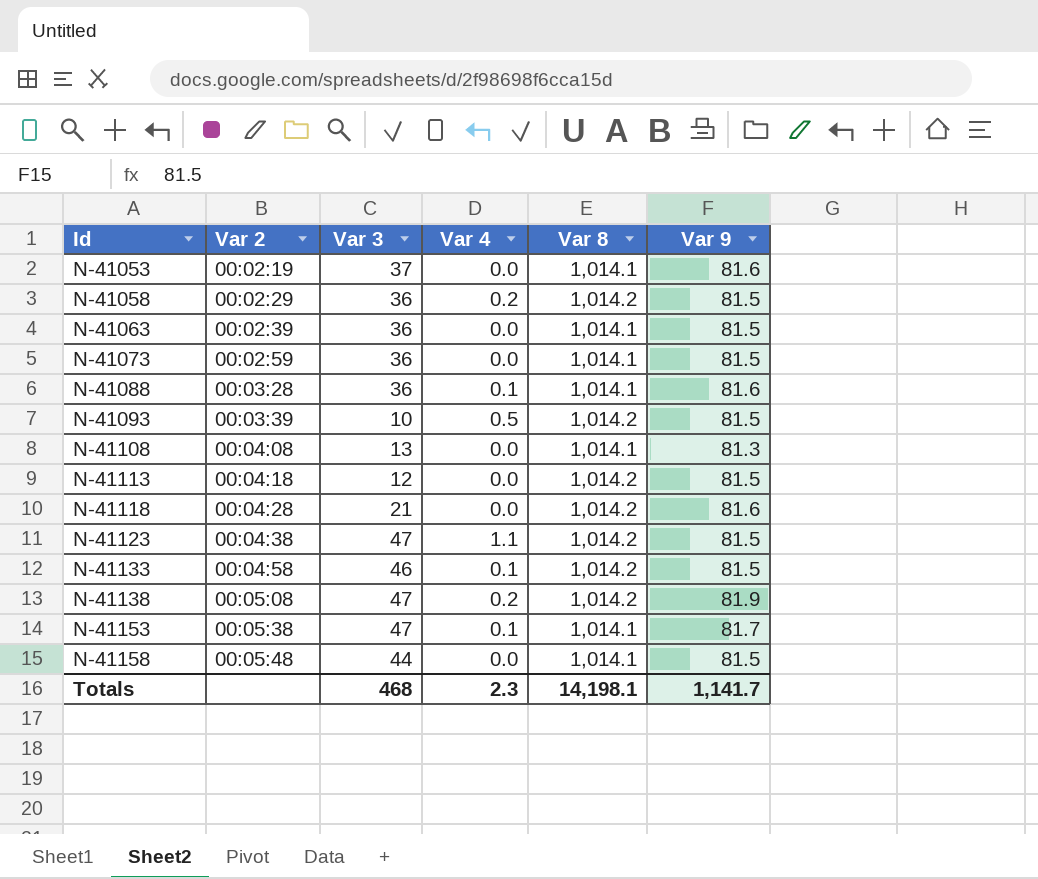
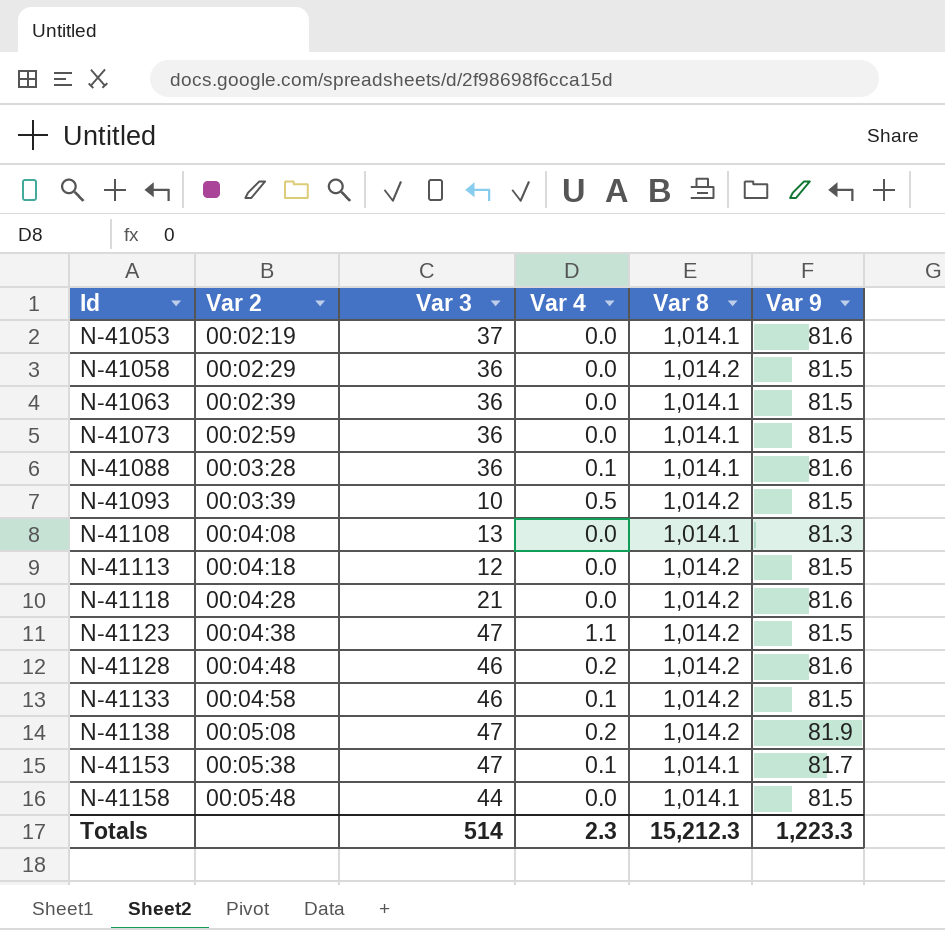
N-41058 | Var 4: 0.2 -> 0.0
row N-41128: none -> 00:04:48 | 46 | 0.2 | 1,014.2 | 81.6
Totals | Var 3: 468 -> 514
Totals | Var 8: 14,198.1 -> 15,212.3
Totals | Var 9: 1,141.7 -> 1,223.3

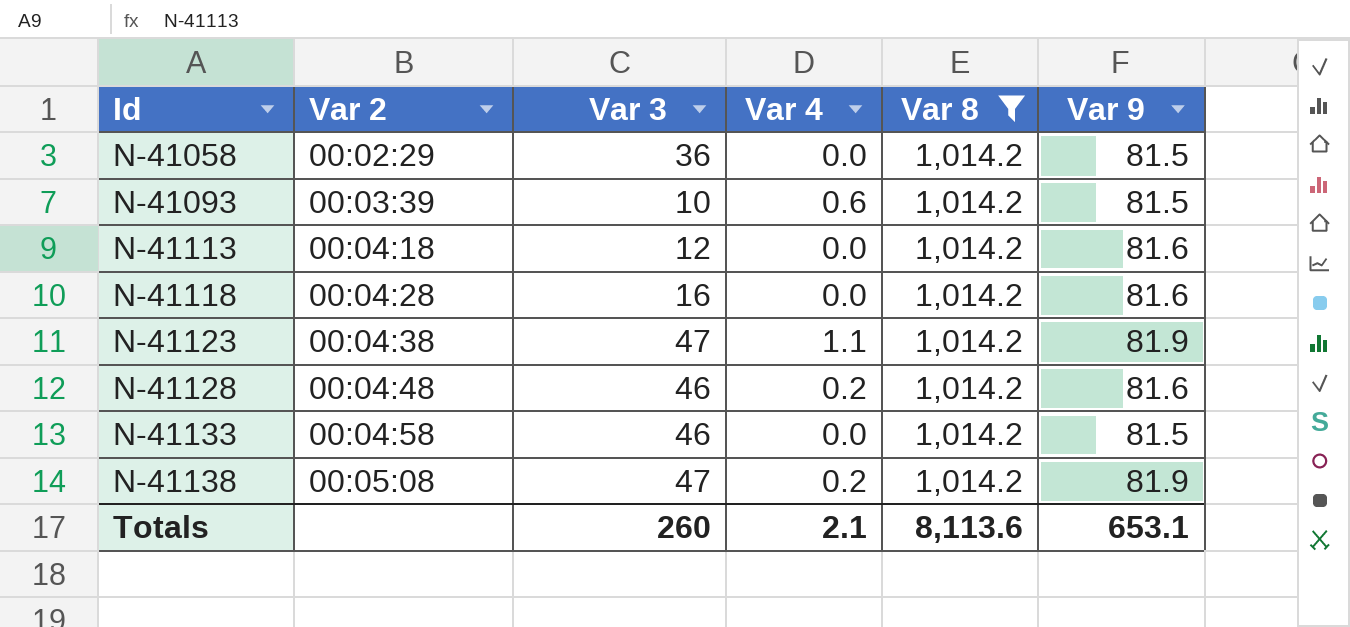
filter: none -> Var 8 = 1,014.2
N-41093 | Var 4: 0.5 -> 0.6
N-41113 | Var 9: 81.5 -> 81.6
N-41118 | Var 3: 21 -> 16
N-41123 | Var 9: 81.5 -> 81.9
N-41133 | Var 4: 0.1 -> 0.0
Totals | Var 3: 514 -> 260
Totals | Var 4: 2.3 -> 2.1
Totals | Var 8: 15,212.3 -> 8,113.6
Totals | Var 9: 1,223.3 -> 653.1

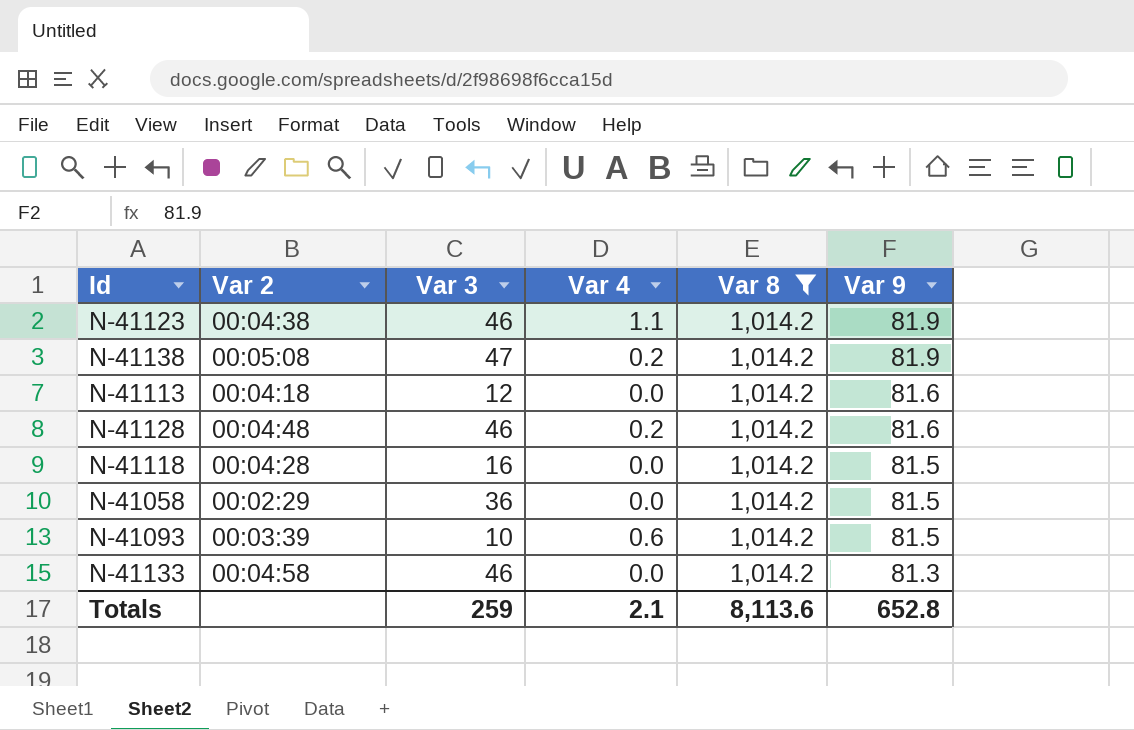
row order: Id ascending -> Var 9 descending
N-41123 | Var 3: 47 -> 46
N-41118 | Var 9: 81.6 -> 81.5
N-41133 | Var 9: 81.5 -> 81.3
Totals | Var 3: 260 -> 259
Totals | Var 9: 653.1 -> 652.8

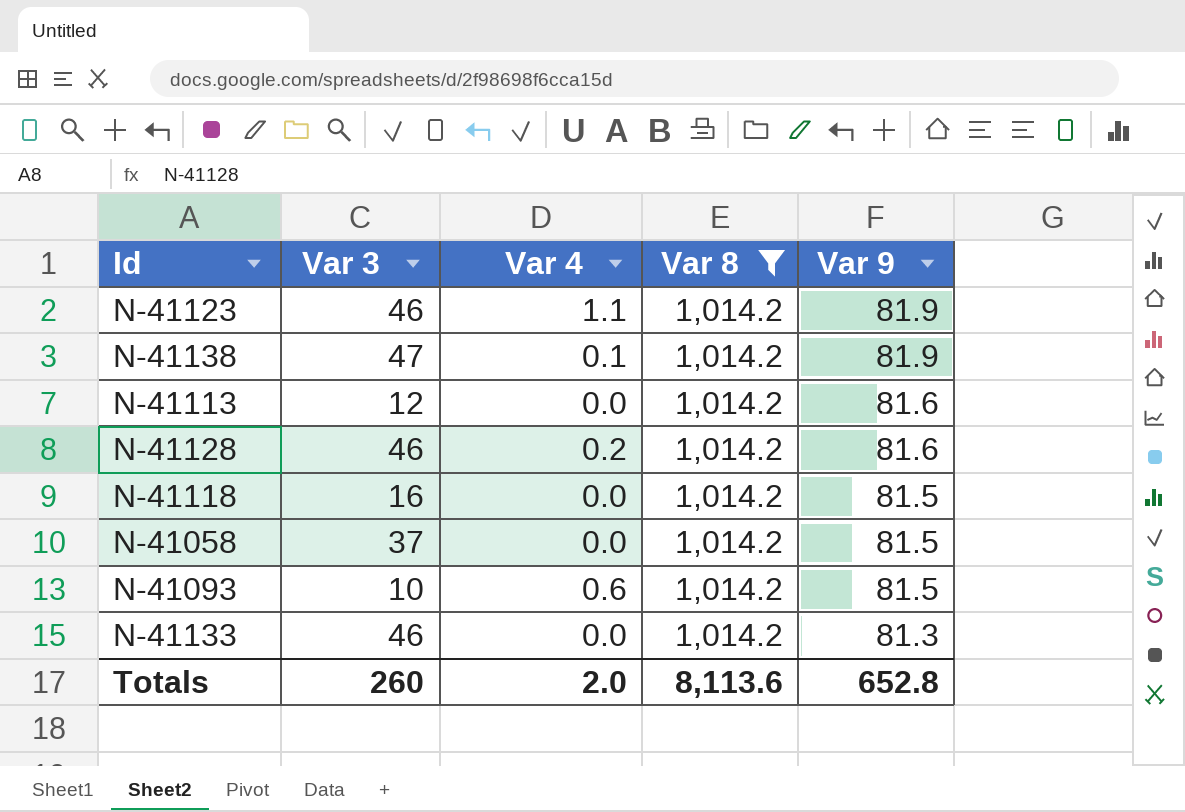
column Var 2 | position: 2 -> none
N-41138 | Var 4: 0.2 -> 0.1
N-41058 | Var 3: 36 -> 37
Totals | Var 3: 259 -> 260
Totals | Var 4: 2.1 -> 2.0

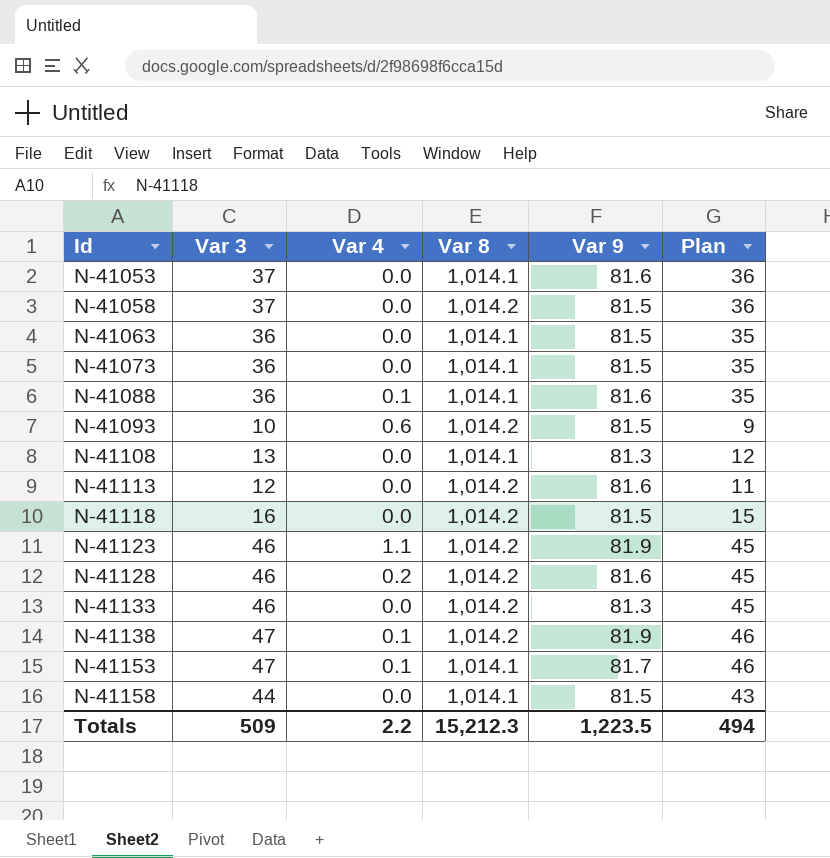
filter: Var 8 = 1,014.2 -> none
row order: Var 9 descending -> Id ascending
column Plan | formula: none -> [Var 3] - 1
Totals | Var 3: 260 -> 509
Totals | Var 4: 2.0 -> 2.2
Totals | Var 8: 8,113.6 -> 15,212.3
Totals | Var 9: 652.8 -> 1,223.5

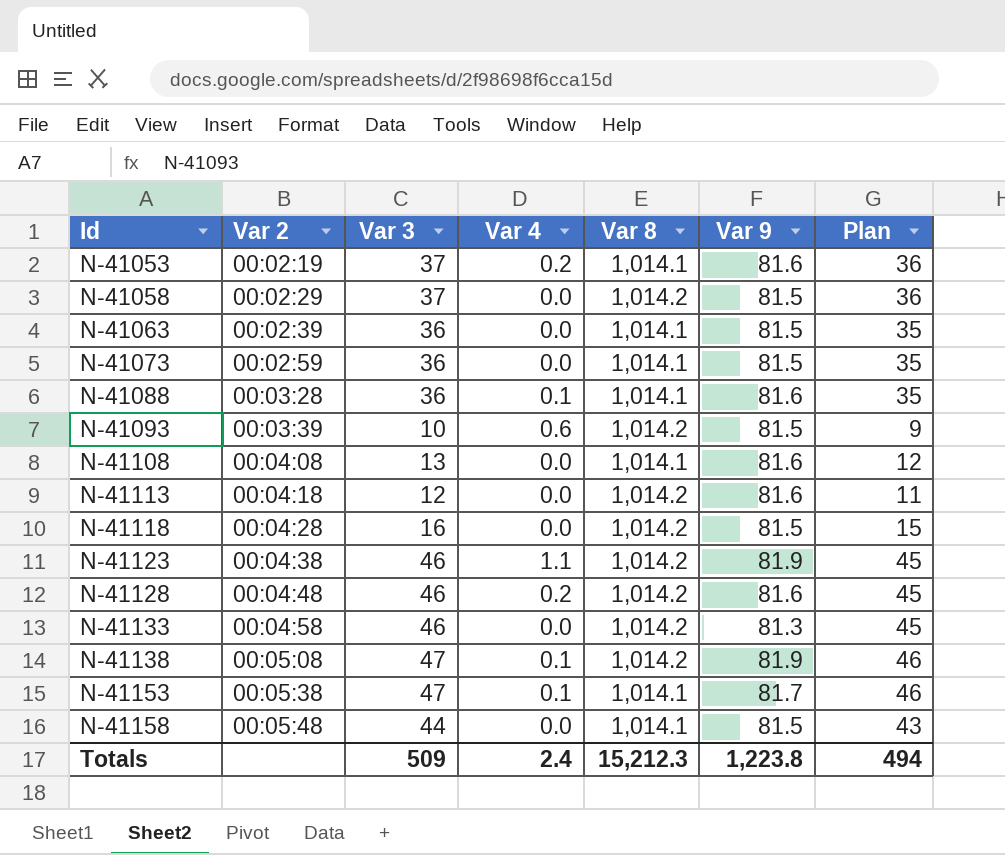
column Var 2 | position: none -> 2
N-41053 | Var 4: 0.0 -> 0.2
N-41108 | Var 9: 81.3 -> 81.6
Totals | Var 4: 2.2 -> 2.4
Totals | Var 9: 1,223.5 -> 1,223.8

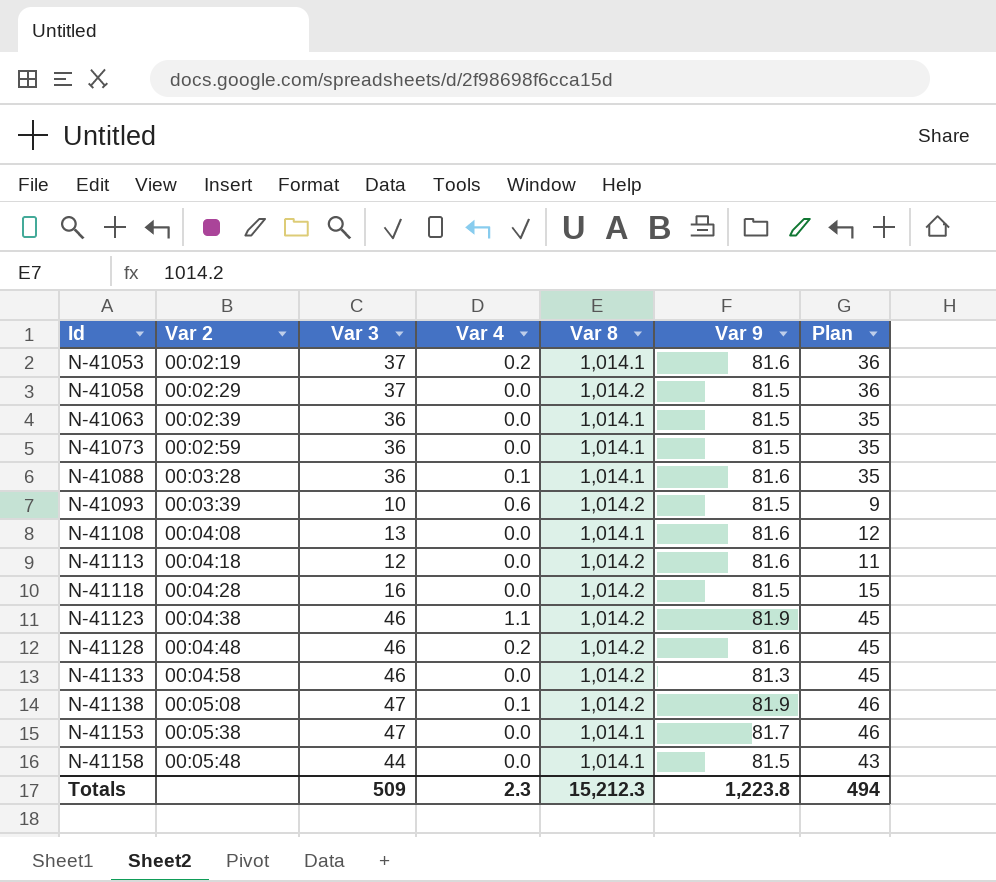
N-41153 | Var 4: 0.1 -> 0.0
Totals | Var 4: 2.4 -> 2.3

